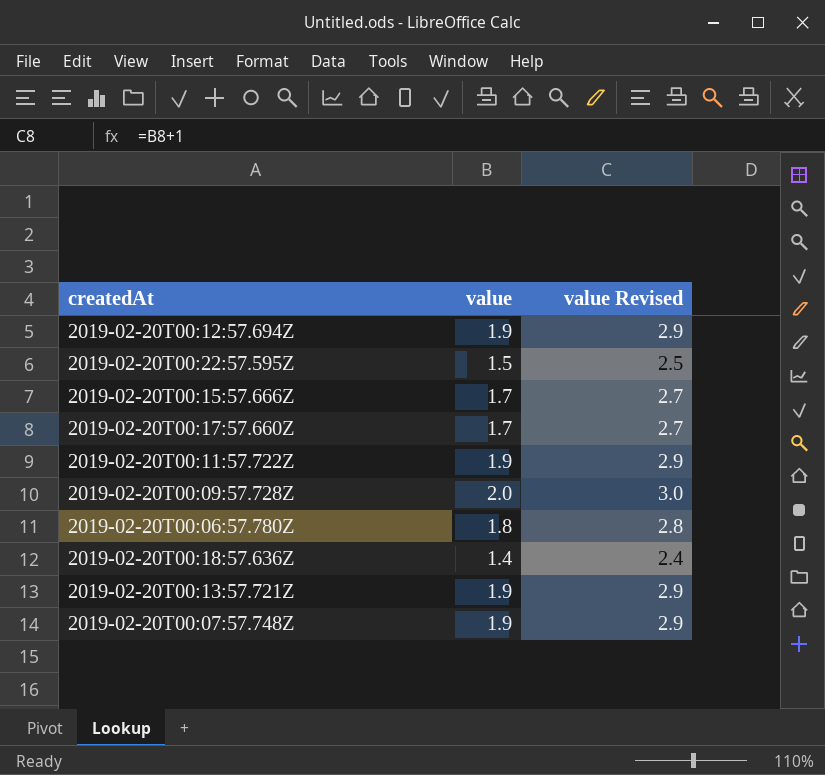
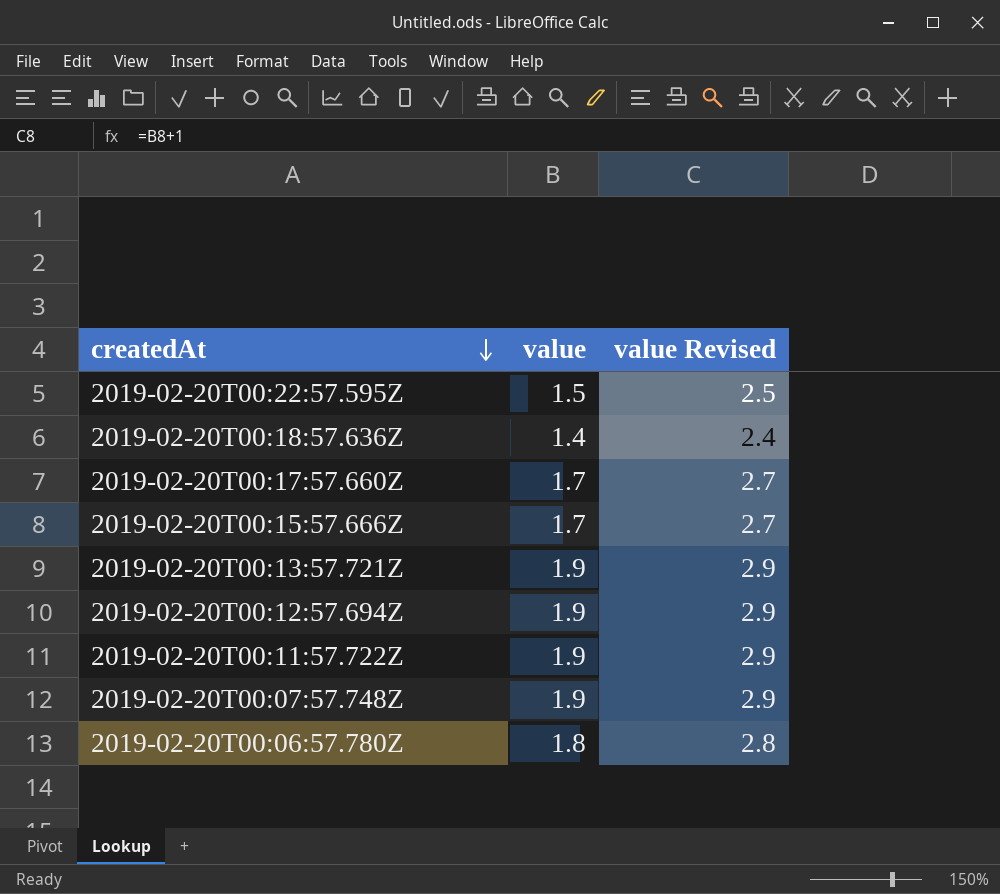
row order: none -> createdAt descending
row 2019-02-20T00:09:57.728Z: 2.0 | 3.0 -> none

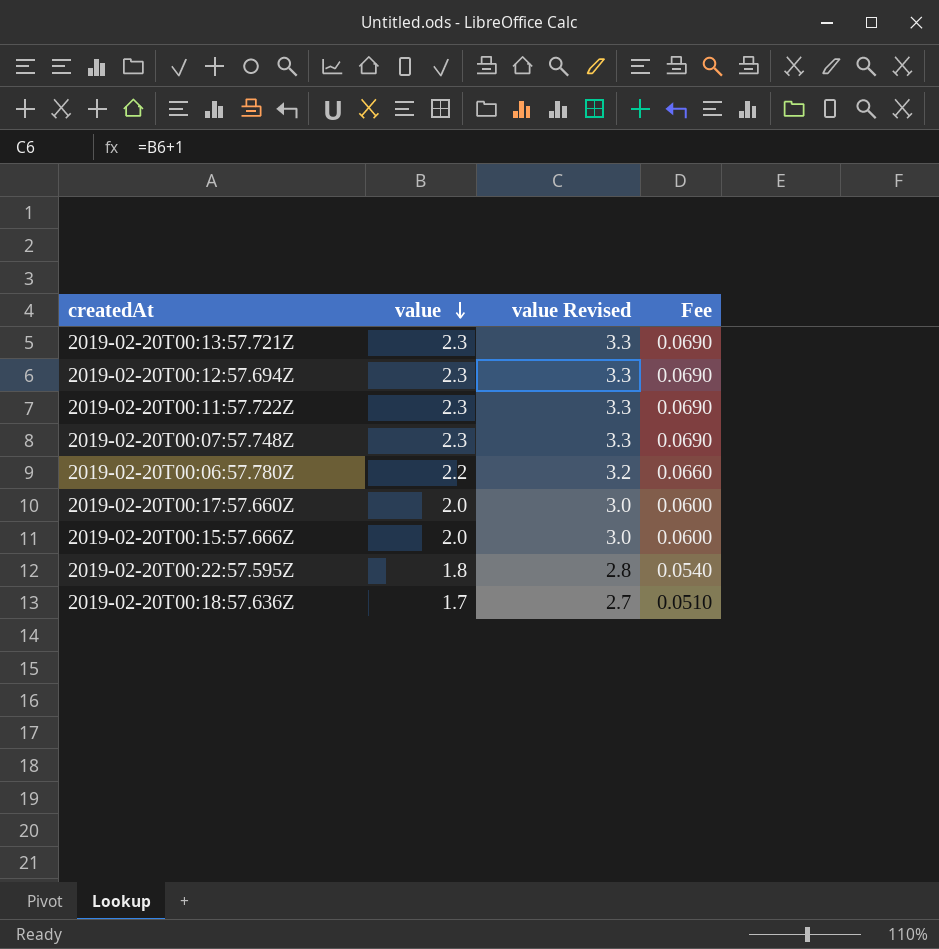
row order: createdAt descending -> value descending
column Fee | formula: none -> [value] * 0.03
2019-02-20T00:13:57.721Z | value: 1.9 -> 2.3
2019-02-20T00:13:57.721Z | value Revised: 2.9 -> 3.3
2019-02-20T00:12:57.694Z | value: 1.9 -> 2.3
2019-02-20T00:12:57.694Z | value Revised: 2.9 -> 3.3
2019-02-20T00:11:57.722Z | value: 1.9 -> 2.3
2019-02-20T00:11:57.722Z | value Revised: 2.9 -> 3.3
2019-02-20T00:07:57.748Z | value: 1.9 -> 2.3
2019-02-20T00:07:57.748Z | value Revised: 2.9 -> 3.3
2019-02-20T00:06:57.780Z | value: 1.8 -> 2.2
2019-02-20T00:06:57.780Z | value Revised: 2.8 -> 3.2
2019-02-20T00:17:57.660Z | value: 1.7 -> 2.0
2019-02-20T00:17:57.660Z | value Revised: 2.7 -> 3.0
2019-02-20T00:15:57.666Z | value: 1.7 -> 2.0
2019-02-20T00:15:57.666Z | value Revised: 2.7 -> 3.0
2019-02-20T00:22:57.595Z | value: 1.5 -> 1.8
2019-02-20T00:22:57.595Z | value Revised: 2.5 -> 2.8
2019-02-20T00:18:57.636Z | value: 1.4 -> 1.7
2019-02-20T00:18:57.636Z | value Revised: 2.4 -> 2.7

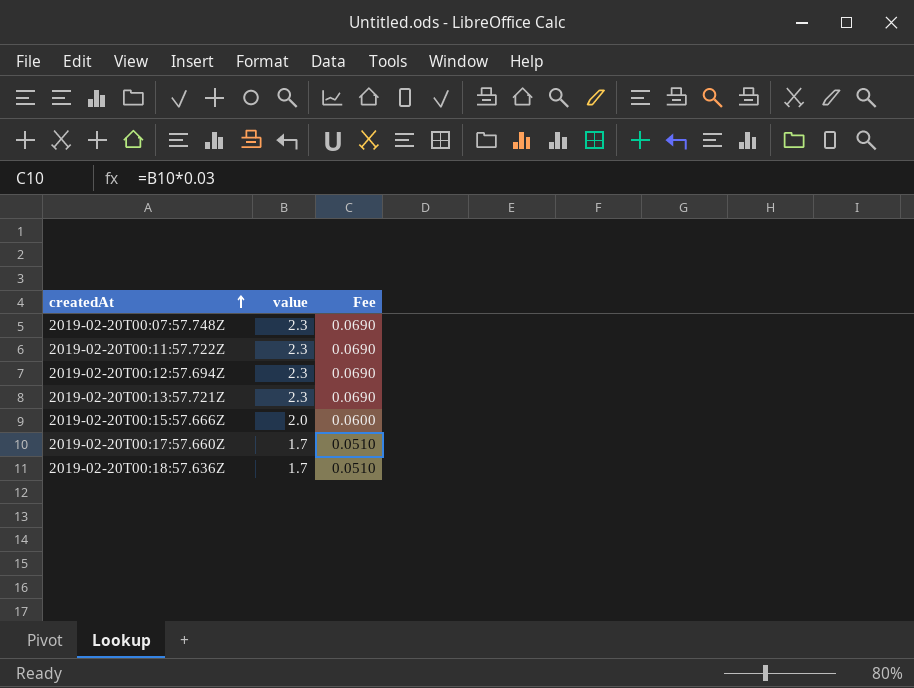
row order: value descending -> createdAt ascending
column value Revised | formula: [value] + 1 -> none
row 2019-02-20T00:06:57.780Z: 2.2 | 3.2 | 0.0660 -> none
row 2019-02-20T00:22:57.595Z: 1.8 | 2.8 | 0.0540 -> none
2019-02-20T00:17:57.660Z | value: 2.0 -> 1.7
2019-02-20T00:17:57.660Z | Fee: 0.0600 -> 0.0510

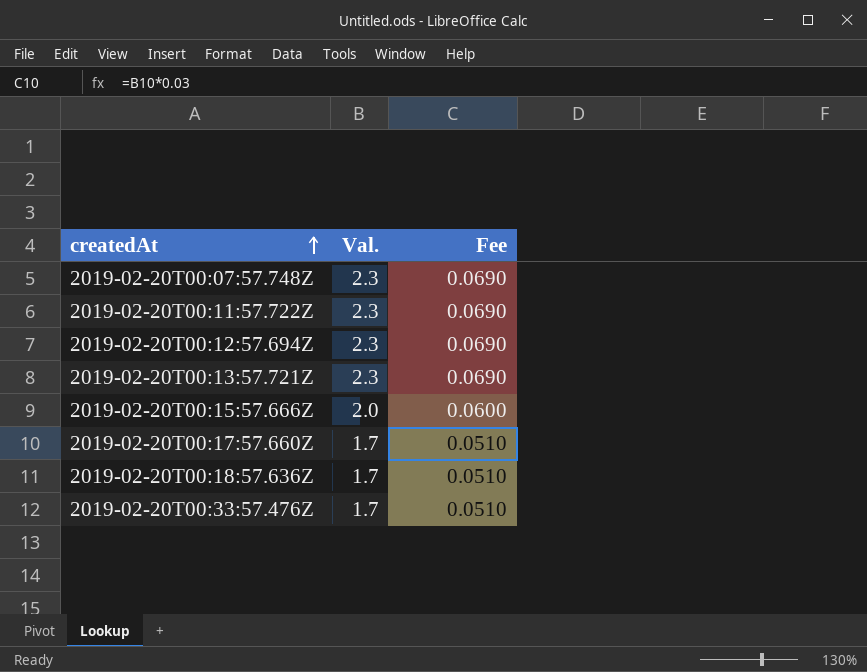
column name: value -> Val.
row 2019-02-20T00:33:57.476Z: none -> 1.7 | 0.0510

